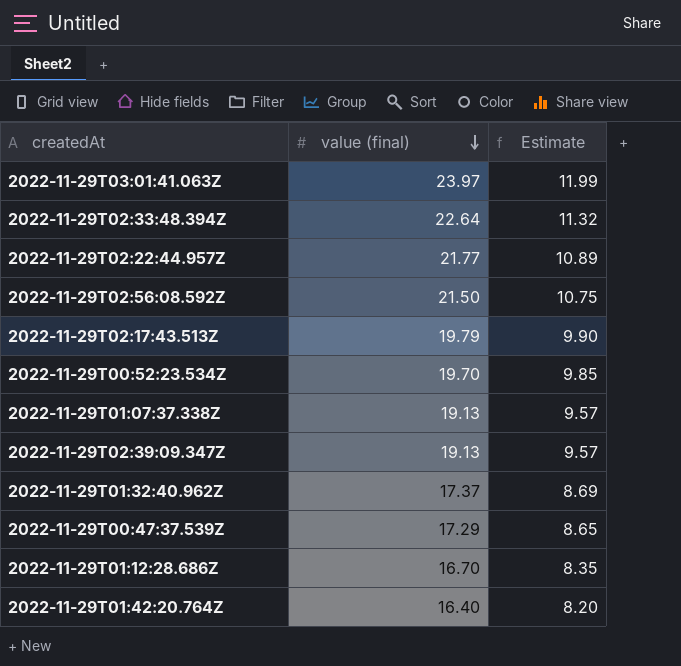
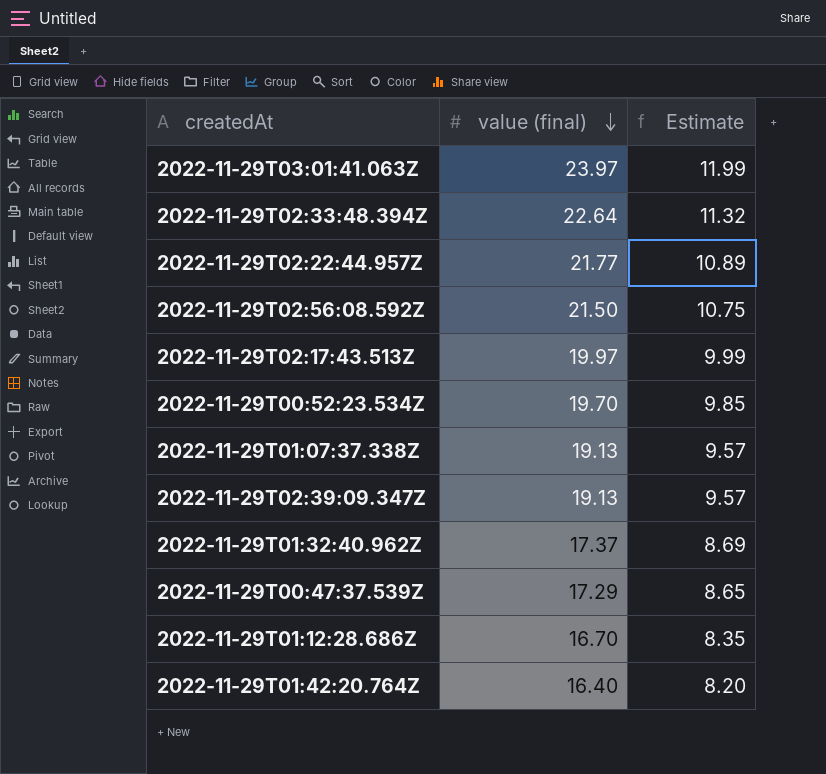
2022-11-29T02:17:43.513Z | value (final): 19.79 -> 19.97
2022-11-29T02:17:43.513Z | Estimate: 9.90 -> 9.99

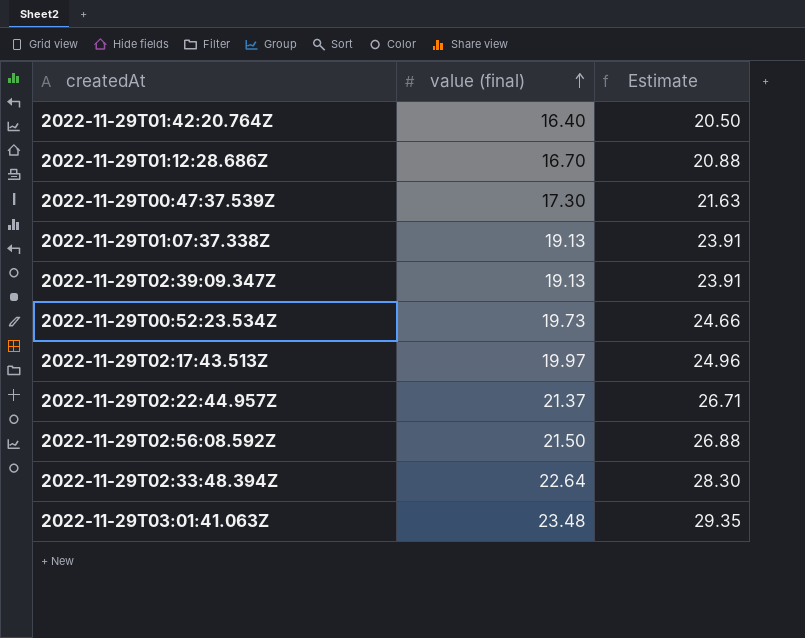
row order: value (final) descending -> value (final) ascending
column Estimate | formula: [value (final)] * 0.5 -> [value (final)] * 1.25
row 2022-11-29T01:32:40.962Z: 17.37 | 8.69 -> none
2022-11-29T00:47:37.539Z | value (final): 17.29 -> 17.30
2022-11-29T00:52:23.534Z | value (final): 19.70 -> 19.73
2022-11-29T02:22:44.957Z | value (final): 21.77 -> 21.37
2022-11-29T03:01:41.063Z | value (final): 23.97 -> 23.48

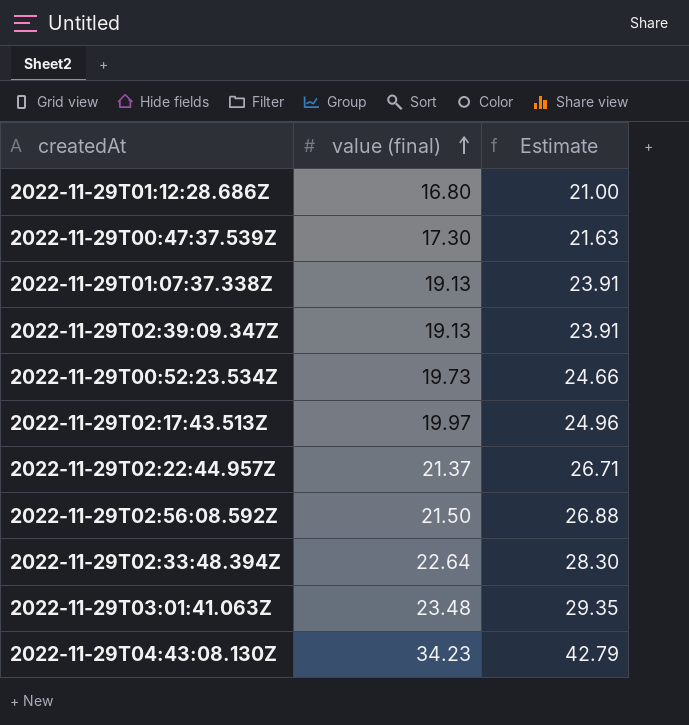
row 2022-11-29T01:42:20.764Z: 16.40 | 20.50 -> none
2022-11-29T01:12:28.686Z | value (final): 16.70 -> 16.80
2022-11-29T01:12:28.686Z | Estimate: 20.88 -> 21.00
row 2022-11-29T04:43:08.130Z: none -> 34.23 | 42.79

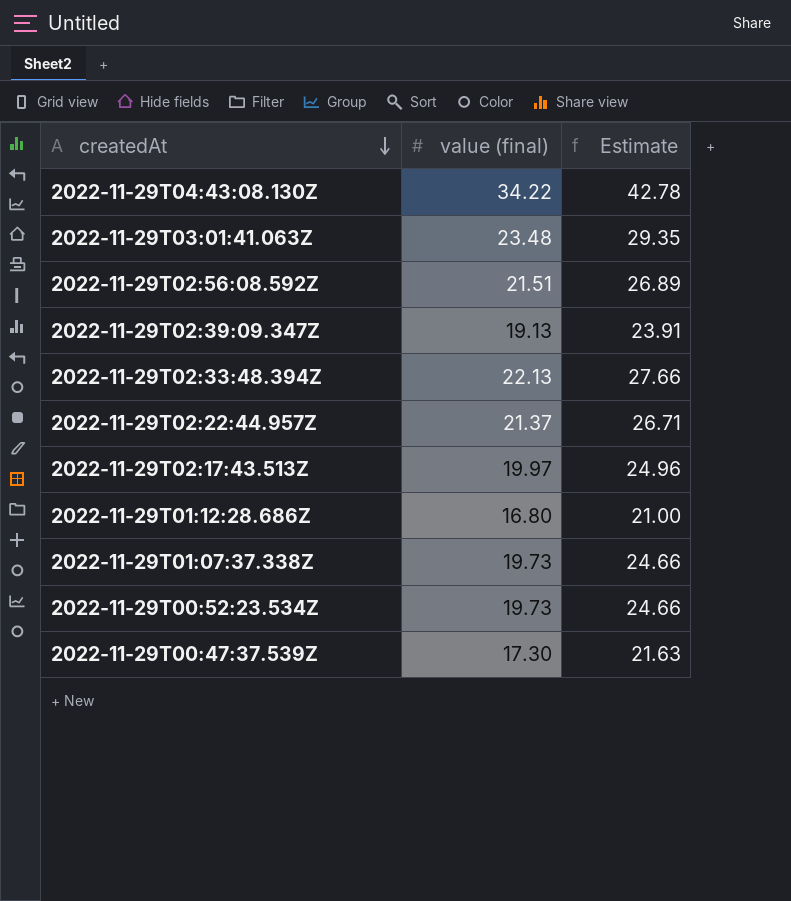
row order: value (final) ascending -> createdAt descending
2022-11-29T04:43:08.130Z | value (final): 34.23 -> 34.22
2022-11-29T04:43:08.130Z | Estimate: 42.79 -> 42.78
2022-11-29T02:56:08.592Z | value (final): 21.50 -> 21.51
2022-11-29T02:56:08.592Z | Estimate: 26.88 -> 26.89
2022-11-29T02:33:48.394Z | value (final): 22.64 -> 22.13
2022-11-29T02:33:48.394Z | Estimate: 28.30 -> 27.66
2022-11-29T01:07:37.338Z | value (final): 19.13 -> 19.73
2022-11-29T01:07:37.338Z | Estimate: 23.91 -> 24.66

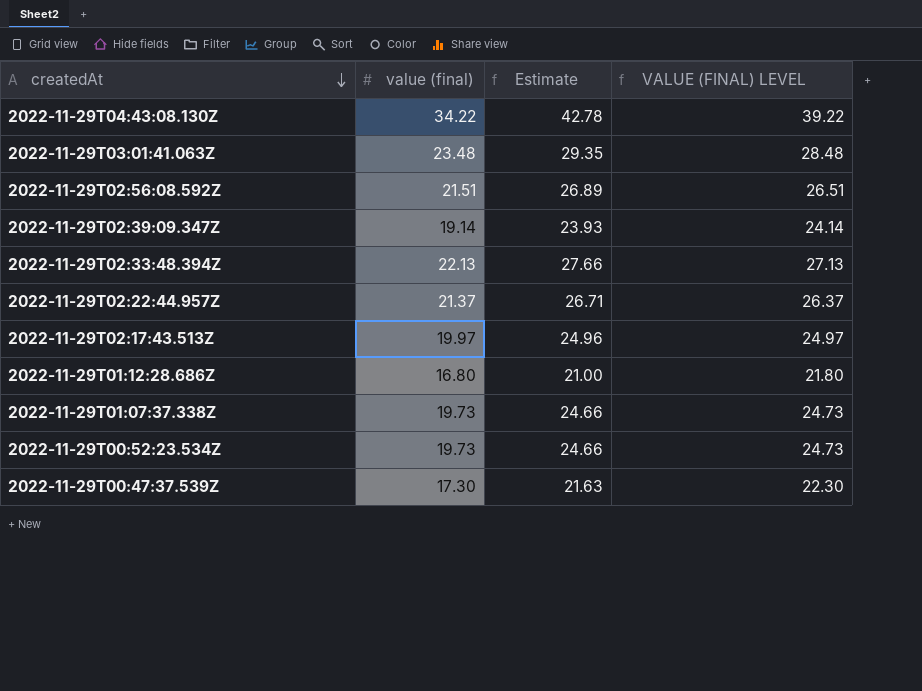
column VALUE (FINAL) LEVEL | formula: none -> [value (final)] + 5
2022-11-29T02:39:09.347Z | value (final): 19.13 -> 19.14
2022-11-29T02:39:09.347Z | Estimate: 23.91 -> 23.93

